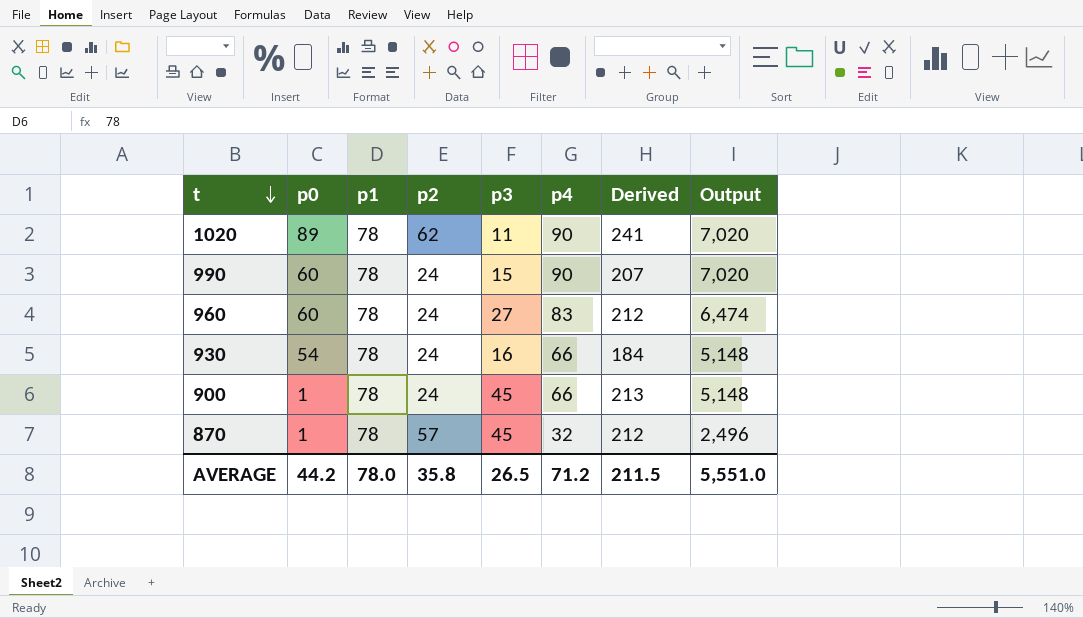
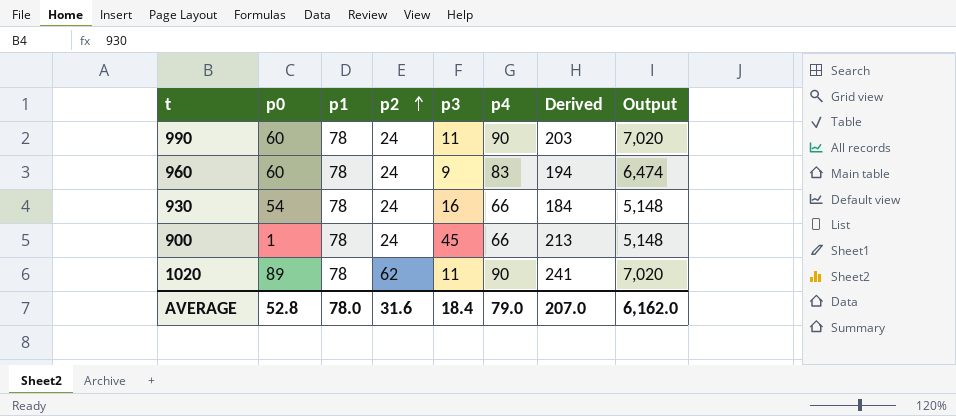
row order: t descending -> p2 ascending
row 870: 1 | 78 | 57 | 45 | 32 | 212 | 2,496 -> none
990 | p3: 15 -> 11
990 | Derived: 207 -> 203
960 | p3: 27 -> 9
960 | Derived: 212 -> 194
AVERAGE | p0: 44.2 -> 52.8
AVERAGE | p2: 35.8 -> 31.6
AVERAGE | p3: 26.5 -> 18.4
AVERAGE | p4: 71.2 -> 79.0
AVERAGE | Derived: 211.5 -> 207.0
AVERAGE | Output: 5,551.0 -> 6,162.0

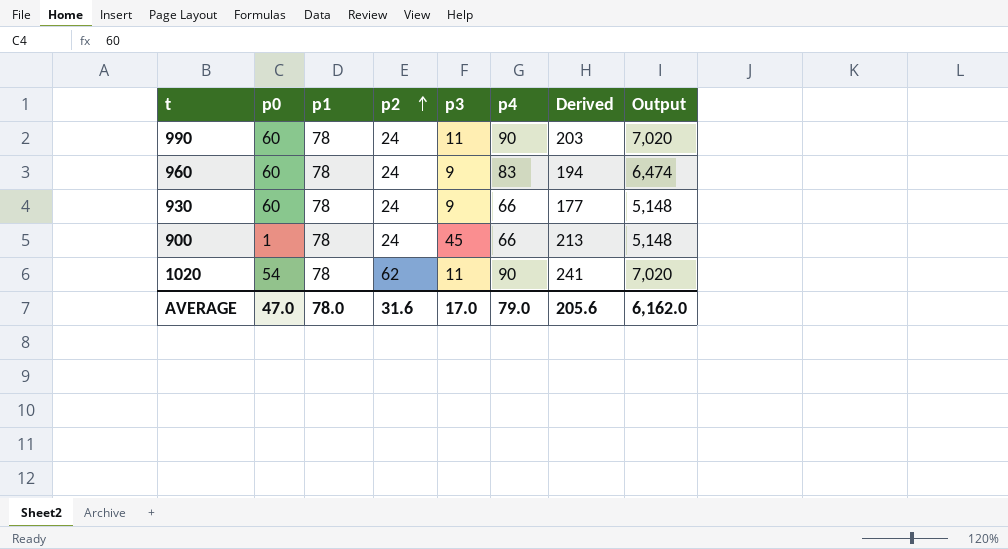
930 | p0: 54 -> 60
930 | p3: 16 -> 9
930 | Derived: 184 -> 177
1020 | p0: 89 -> 54
AVERAGE | p0: 52.8 -> 47.0
AVERAGE | p3: 18.4 -> 17.0
AVERAGE | Derived: 207.0 -> 205.6

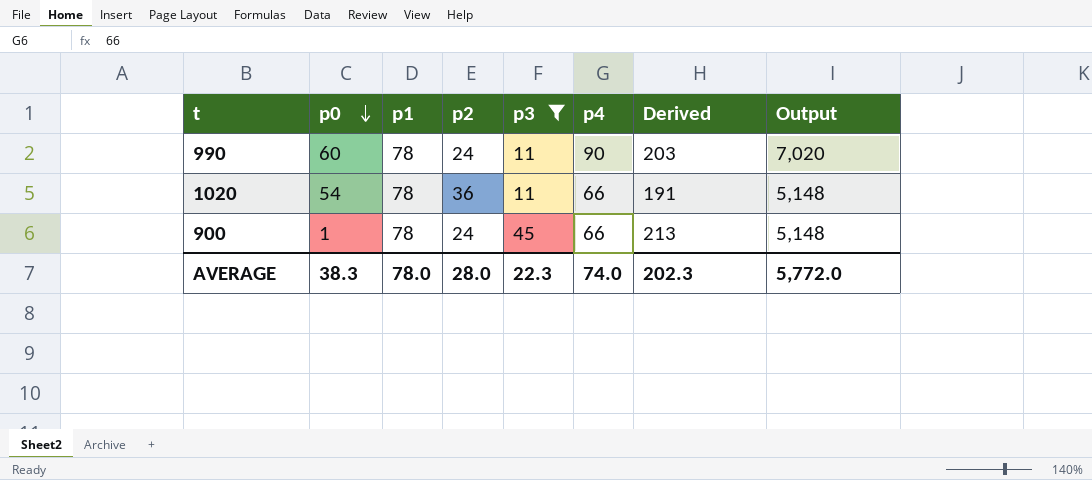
filter: none -> p3 != 9
row order: p2 ascending -> p0 descending
1020 | p2: 62 -> 36
1020 | p4: 90 -> 66
1020 | Derived: 241 -> 191
1020 | Output: 7,020 -> 5,148
AVERAGE | p0: 47.0 -> 38.3
AVERAGE | p2: 31.6 -> 28.0
AVERAGE | p3: 17.0 -> 22.3
AVERAGE | p4: 79.0 -> 74.0
AVERAGE | Derived: 205.6 -> 202.3
AVERAGE | Output: 6,162.0 -> 5,772.0

